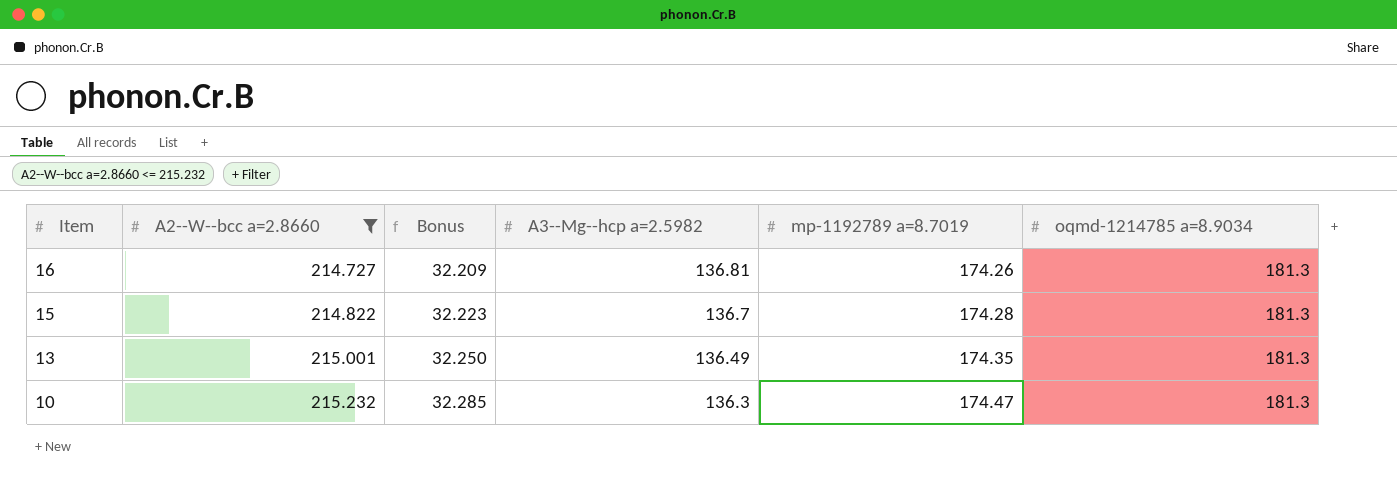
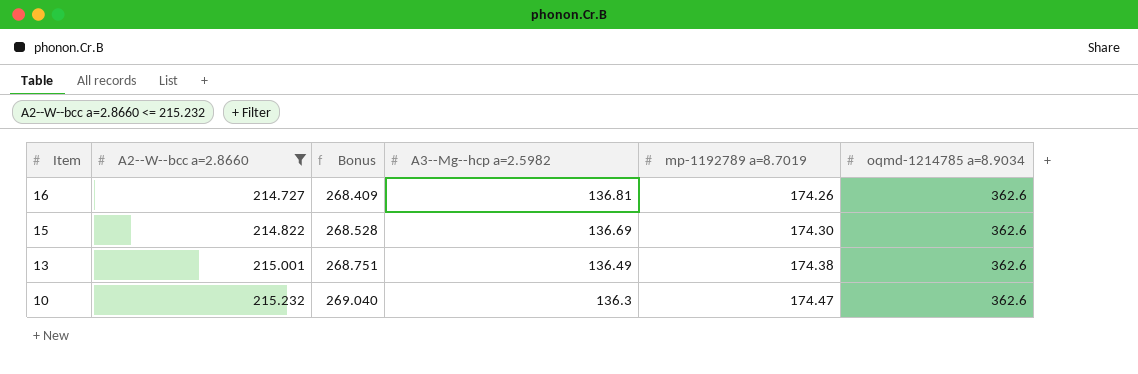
column Bonus | formula: [A2--W--bcc a=2.8660] * 0.15 -> [A2--W--bcc a=2.8660] * 1.25
16 | oqmd-1214785 a=8.9034: 181.3 -> 362.6
15 | A3--Mg--hcp a=2.5982: 136.7 -> 136.69
15 | mp-1192789 a=8.7019: 174.28 -> 174.30
15 | oqmd-1214785 a=8.9034: 181.3 -> 362.6
13 | mp-1192789 a=8.7019: 174.35 -> 174.38
13 | oqmd-1214785 a=8.9034: 181.3 -> 362.6
10 | oqmd-1214785 a=8.9034: 181.3 -> 362.6

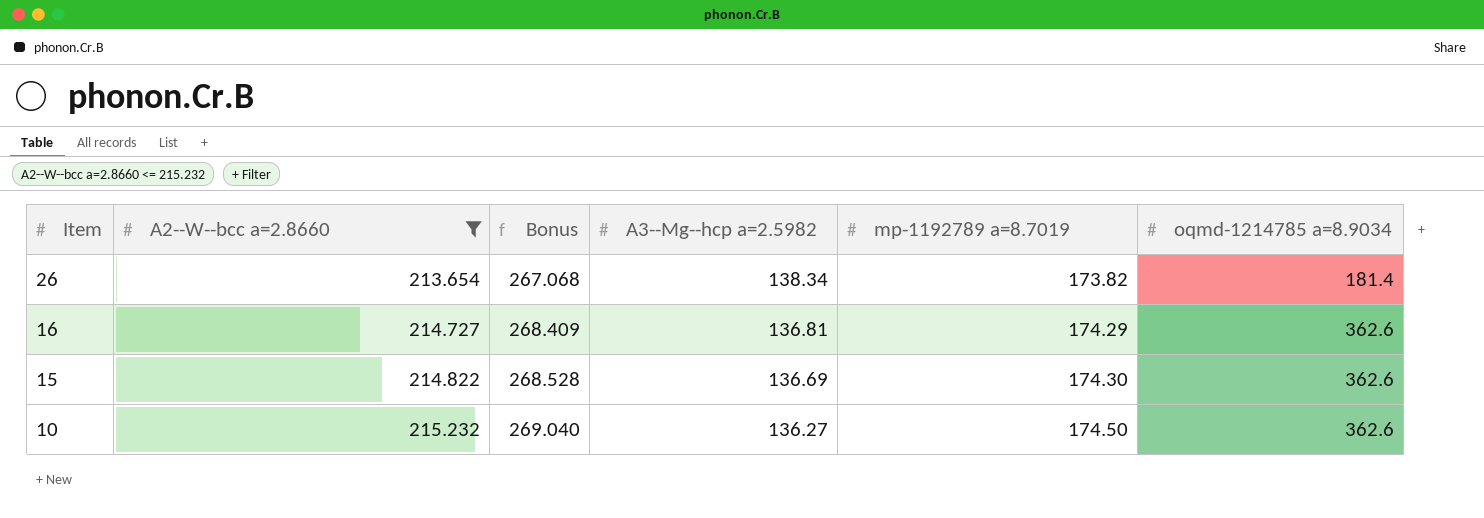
row 13: 215.001 | 268.751 | 136.49 | 174.38 | 362.6 -> none
row 26: none -> 213.654 | 267.068 | 138.34 | 173.82 | 181.4
16 | mp-1192789 a=8.7019: 174.26 -> 174.29
10 | A3--Mg--hcp a=2.5982: 136.3 -> 136.27
10 | mp-1192789 a=8.7019: 174.47 -> 174.50

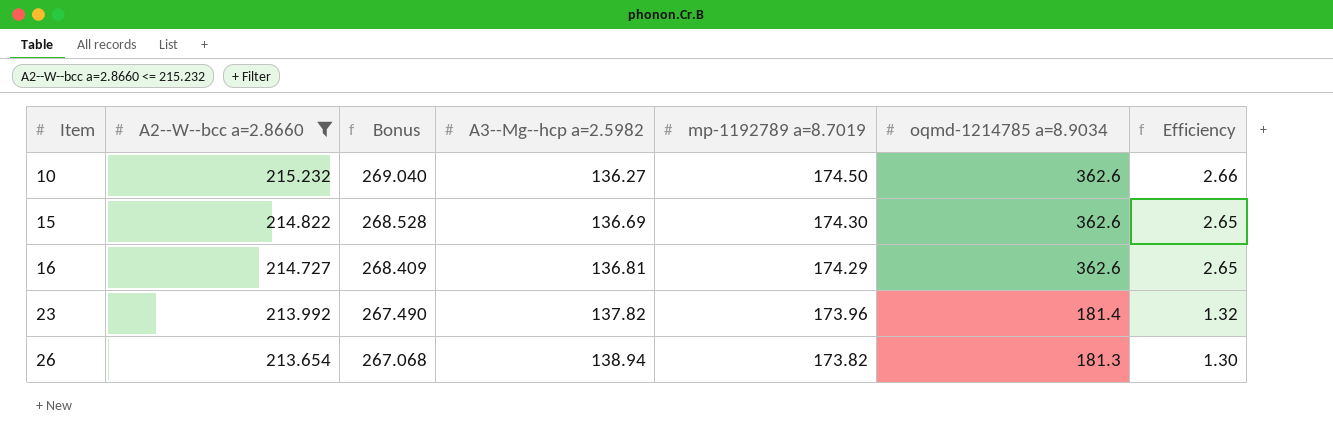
row order: Item descending -> Item ascending
column Efficiency | formula: none -> [oqmd-1214785 a=8.9034] / [A3--Mg--hcp a=2.5982]
row 23: none -> 213.992 | 267.490 | 137.82 | 173.96 | 181.4 | 1.32
26 | A3--Mg--hcp a=2.5982: 138.34 -> 138.94
26 | oqmd-1214785 a=8.9034: 181.4 -> 181.3

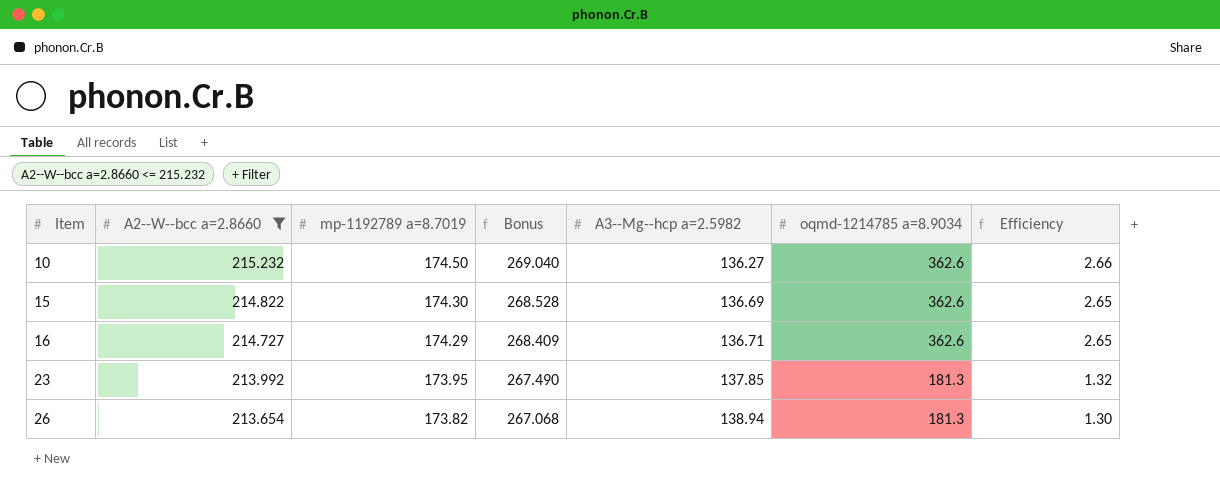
column mp-1192789 a=8.7019 | position: 5 -> 3
16 | A3--Mg--hcp a=2.5982: 136.81 -> 136.71
23 | mp-1192789 a=8.7019: 173.96 -> 173.95
23 | A3--Mg--hcp a=2.5982: 137.82 -> 137.85
23 | oqmd-1214785 a=8.9034: 181.4 -> 181.3

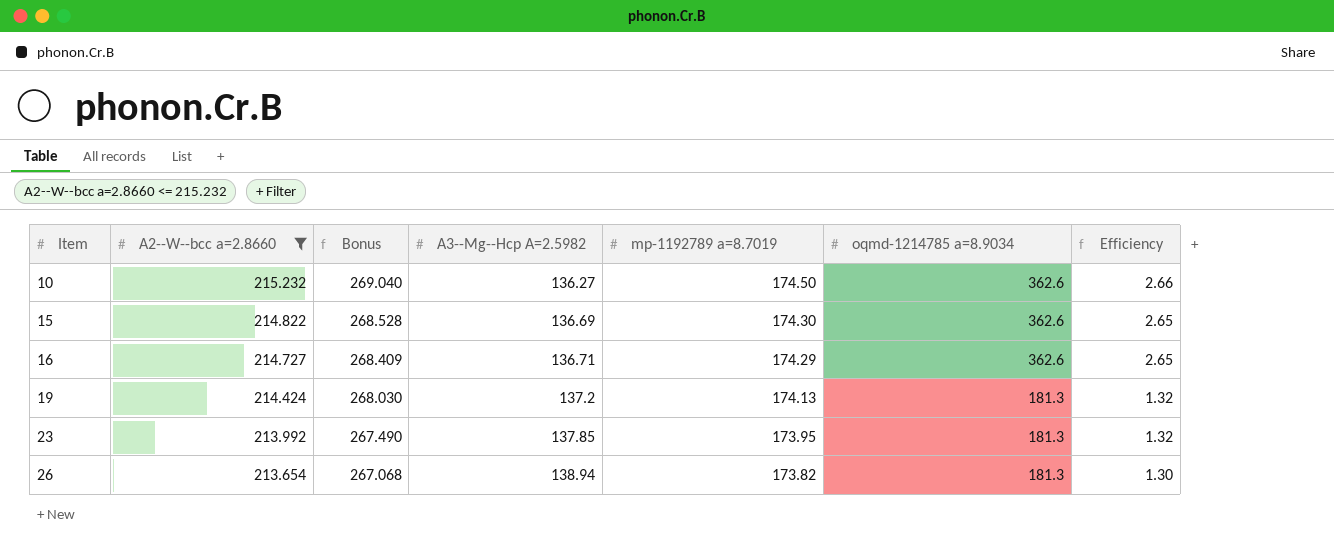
column name: A3--Mg--hcp a=2.5982 -> A3--Mg--Hcp A=2.5982
column mp-1192789 a=8.7019 | position: 3 -> 5
row 19: none -> 214.424 | 268.030 | 137.2 | 174.13 | 181.3 | 1.32

